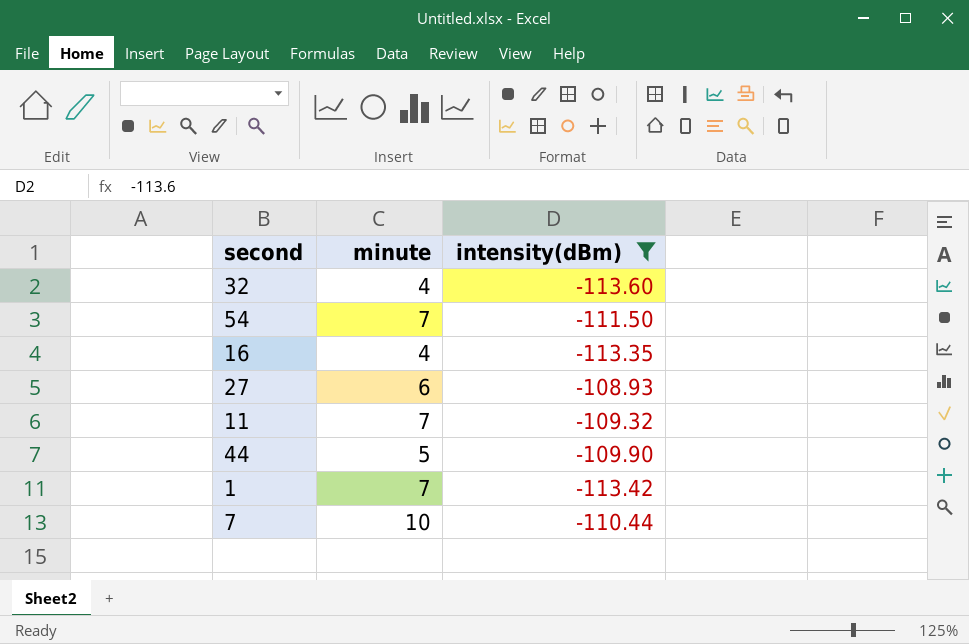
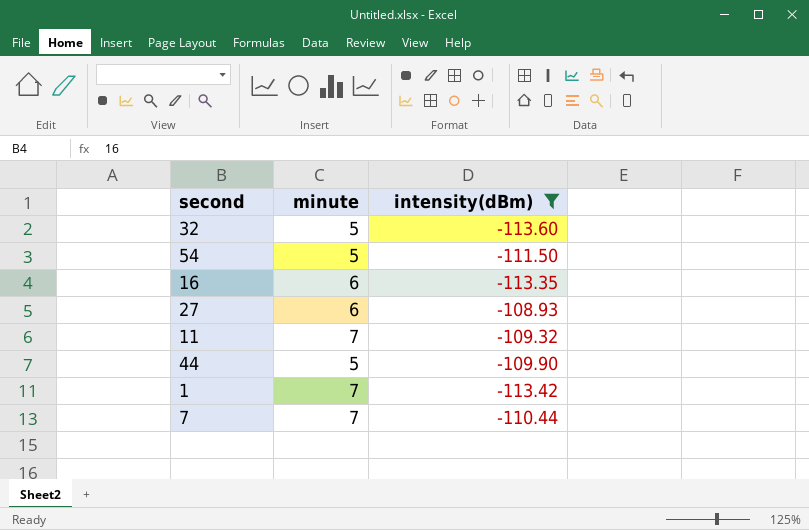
32 | minute: 4 -> 5
54 | minute: 7 -> 5
16 | minute: 4 -> 6
7 | minute: 10 -> 7

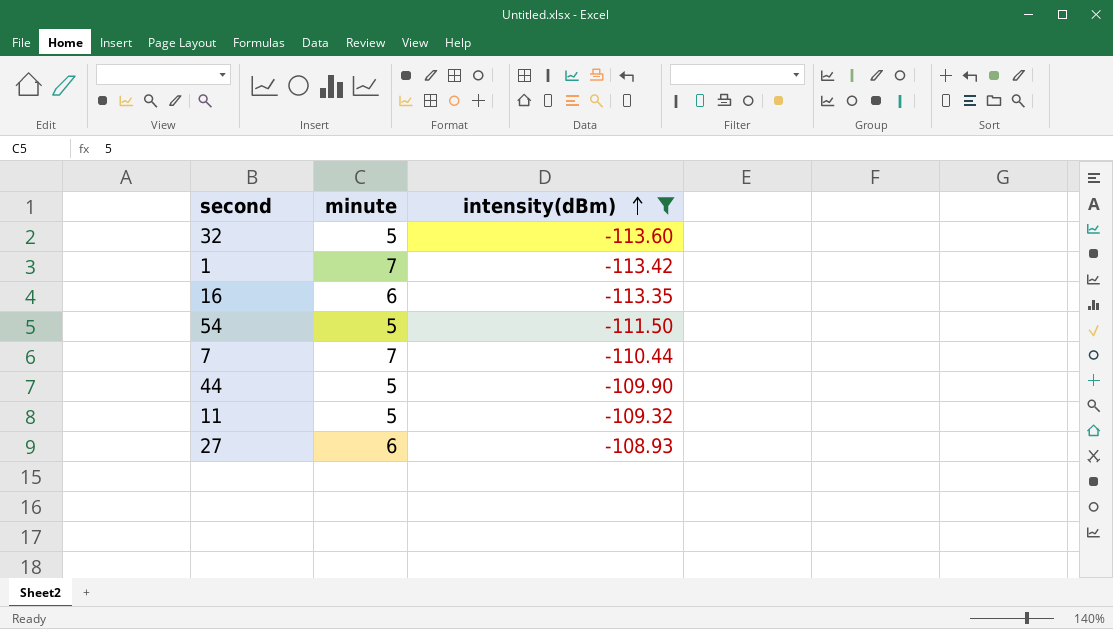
row order: none -> intensity(dBm) ascending
11 | minute: 7 -> 5

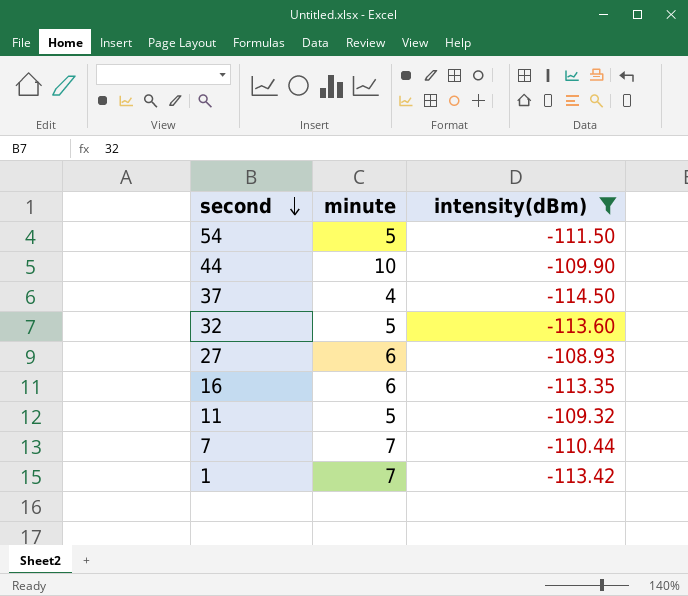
row order: intensity(dBm) ascending -> second descending
44 | minute: 5 -> 10
row 37: none -> 4 | -114.50

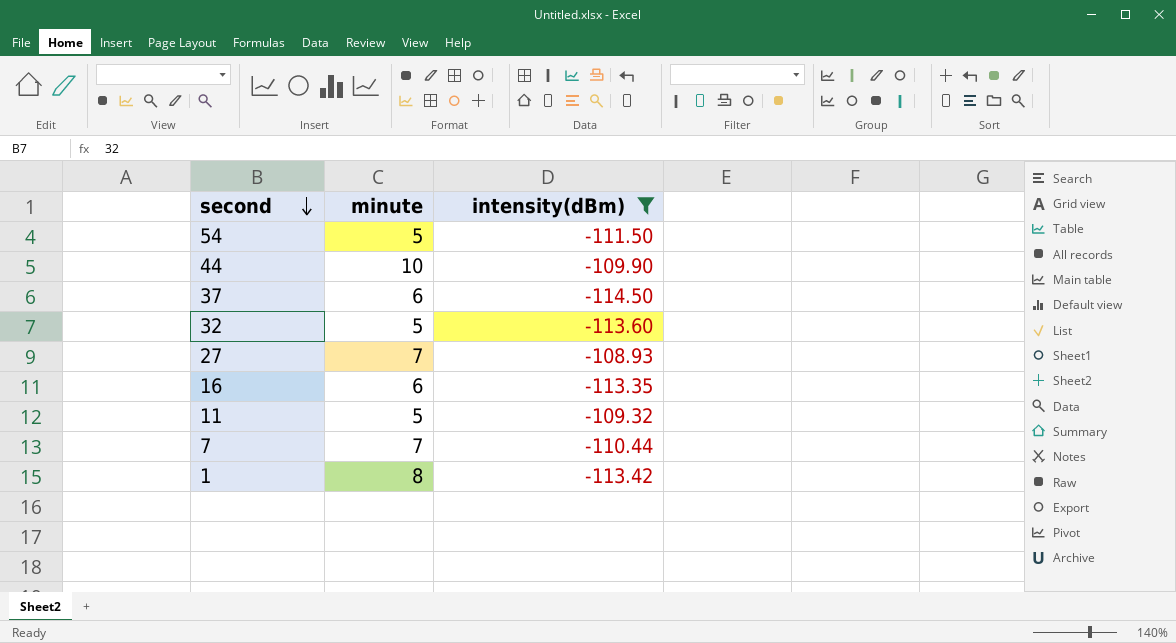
37 | minute: 4 -> 6
27 | minute: 6 -> 7
1 | minute: 7 -> 8

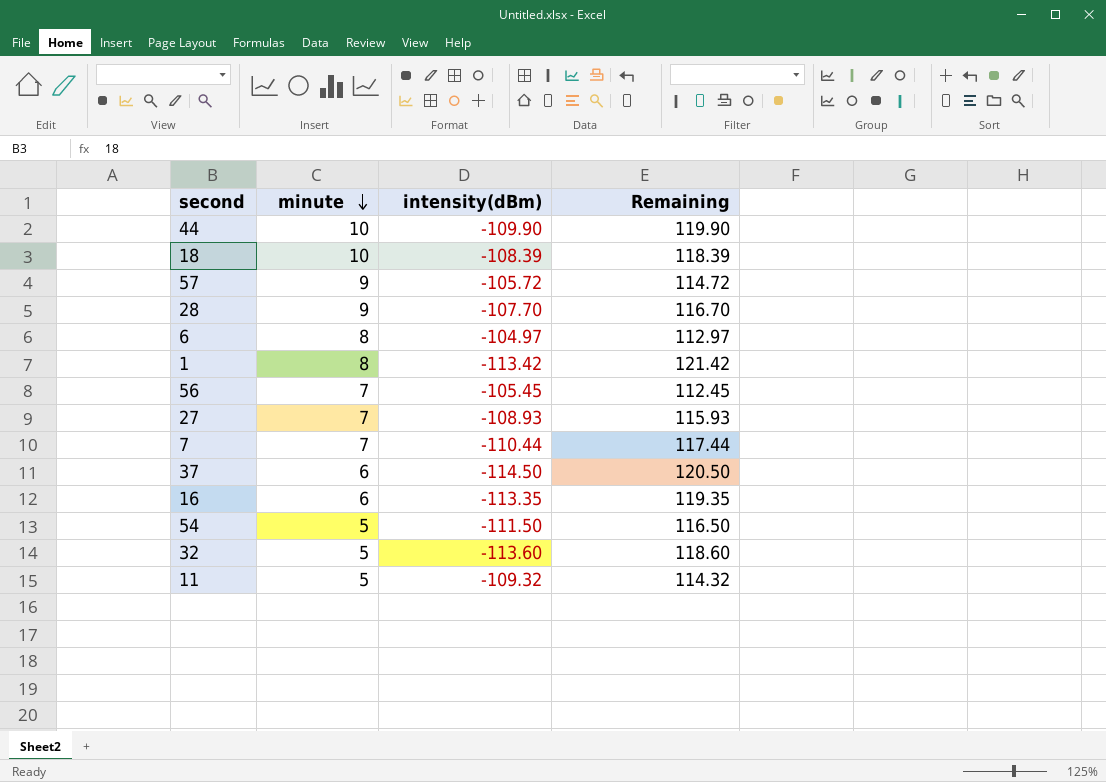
filter: intensity(dBm) <= -108.93 -> none
row order: second descending -> minute descending
column Remaining | formula: none -> [minute] - [intensity(dBm)]

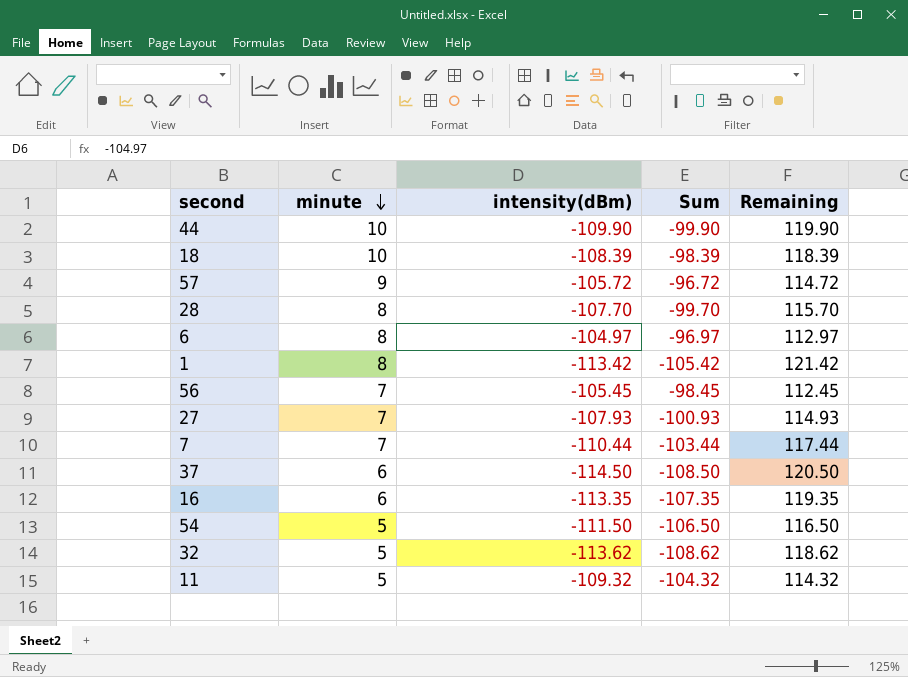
column Sum | formula: none -> [minute] + [intensity(dBm)]
28 | minute: 9 -> 8
28 | Remaining: 116.70 -> 115.70
27 | intensity(dBm): -108.93 -> -107.93
27 | Remaining: 115.93 -> 114.93
32 | intensity(dBm): -113.60 -> -113.62
32 | Remaining: 118.60 -> 118.62

